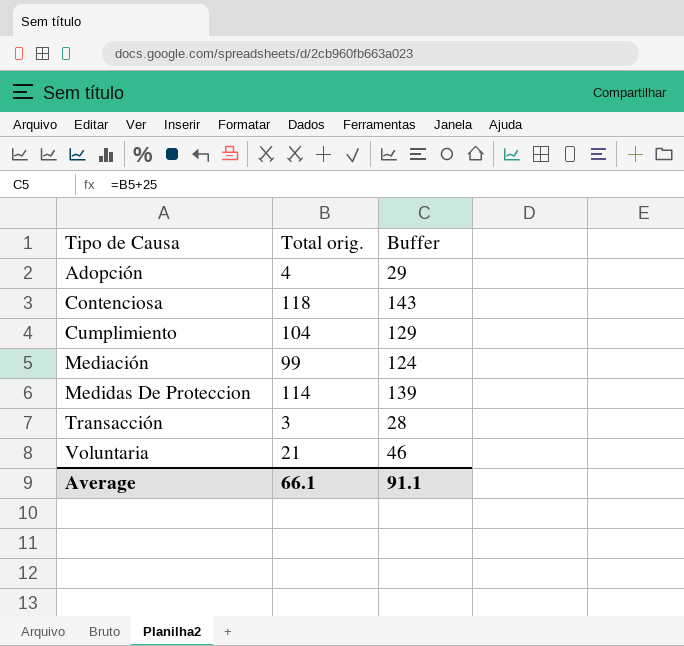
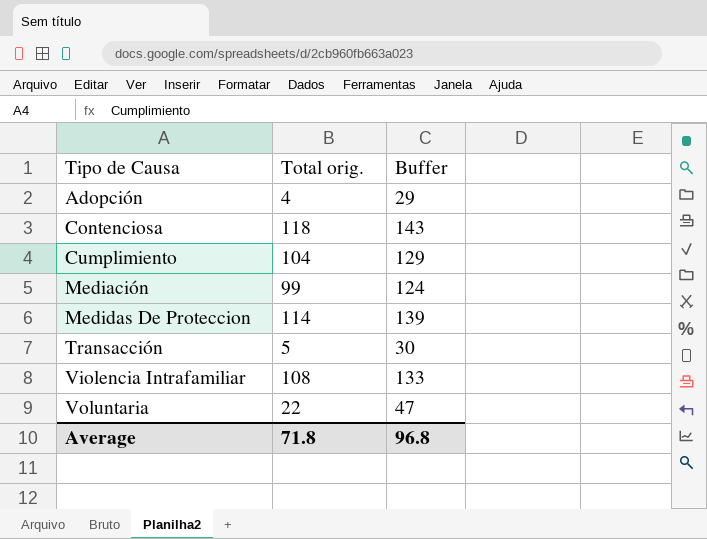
Transacción | Total orig.: 3 -> 5
Transacción | Buffer: 28 -> 30
row Violencia Intrafamiliar: none -> 108 | 133
Voluntaria | Total orig.: 21 -> 22
Voluntaria | Buffer: 46 -> 47
Average | Total orig.: 66.1 -> 71.8
Average | Buffer: 91.1 -> 96.8

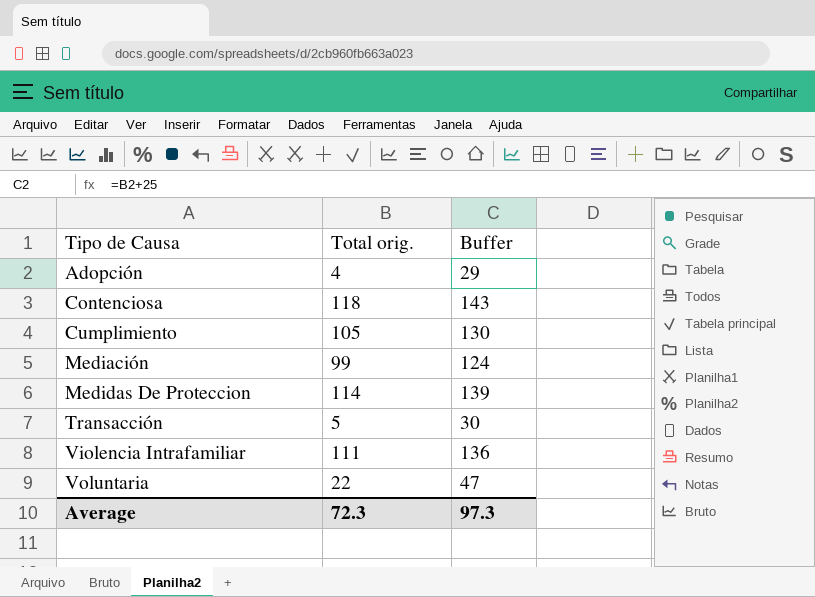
Cumplimiento | Total orig.: 104 -> 105
Cumplimiento | Buffer: 129 -> 130
Violencia Intrafamiliar | Total orig.: 108 -> 111
Violencia Intrafamiliar | Buffer: 133 -> 136
Average | Total orig.: 71.8 -> 72.3
Average | Buffer: 96.8 -> 97.3

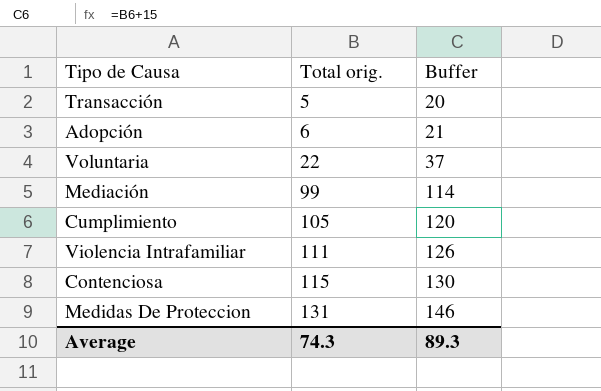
row order: Tipo de Causa ascending -> Total orig. ascending
column Buffer | formula: [Total orig.] + 25 -> [Total orig.] + 15
Adopción | Total orig.: 4 -> 6
Contenciosa | Total orig.: 118 -> 115
Medidas De Proteccion | Total orig.: 114 -> 131
Average | Total orig.: 72.3 -> 74.3
Average | Buffer: 97.3 -> 89.3

